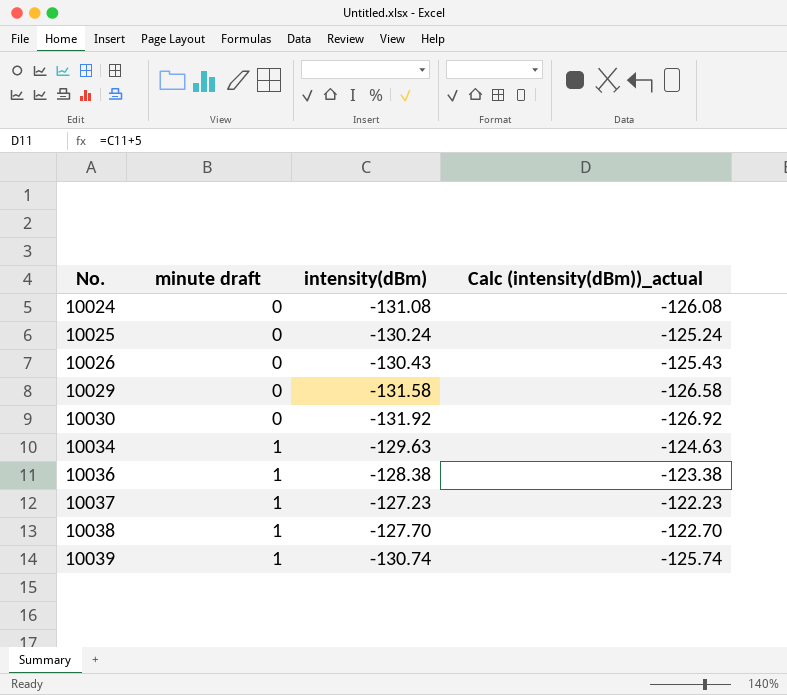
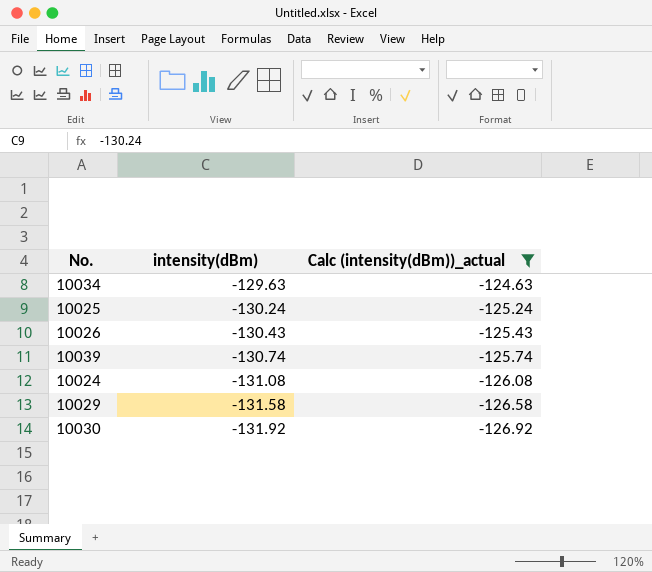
filter: none -> Calc (intensity(dBm))_actual <= -124.63
row order: No. ascending -> intensity(dBm) descending
column minute draft | position: 2 -> none

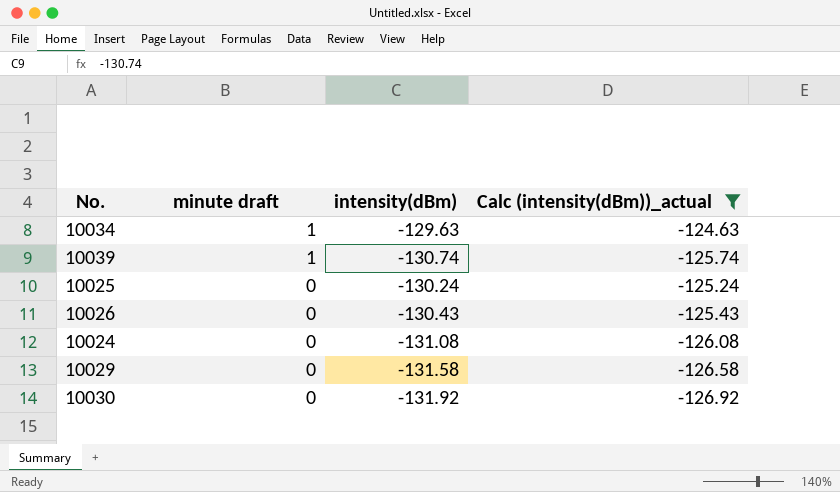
row order: intensity(dBm) descending -> minute draft descending
column minute draft | position: none -> 2

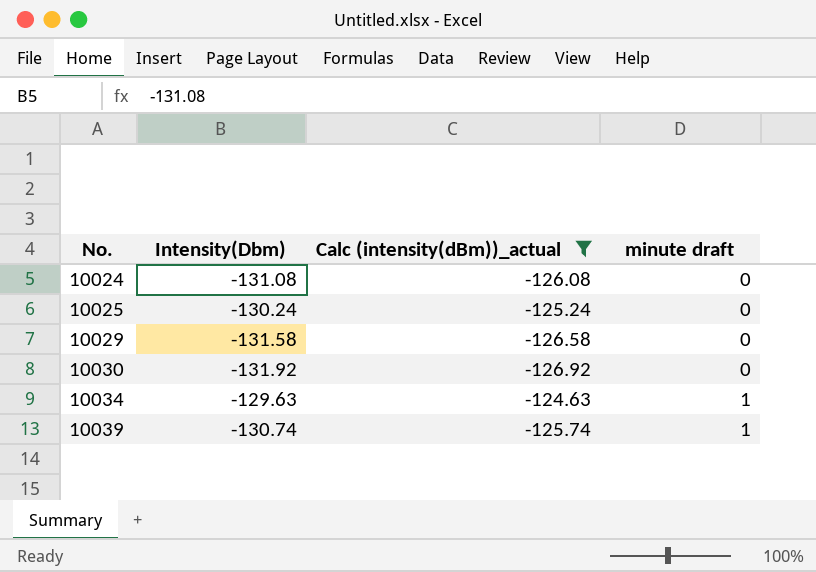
row order: minute draft descending -> No. ascending
column name: intensity(dBm) -> Intensity(Dbm)
column minute draft | position: 2 -> 4
row 10026: 0 | -130.43 | -125.43 -> none

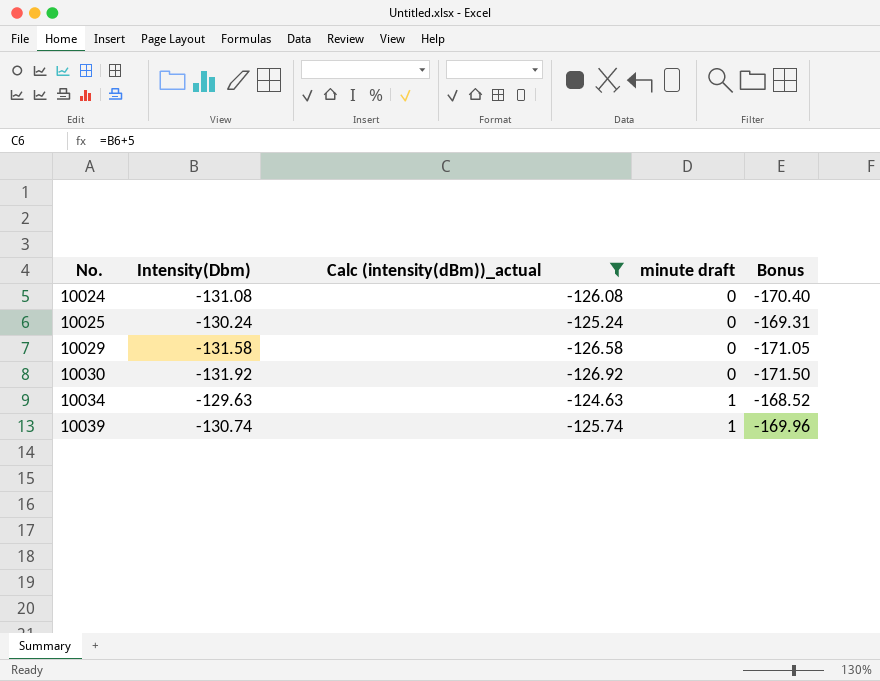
column Bonus | formula: none -> [Intensity(Dbm)] * 1.3

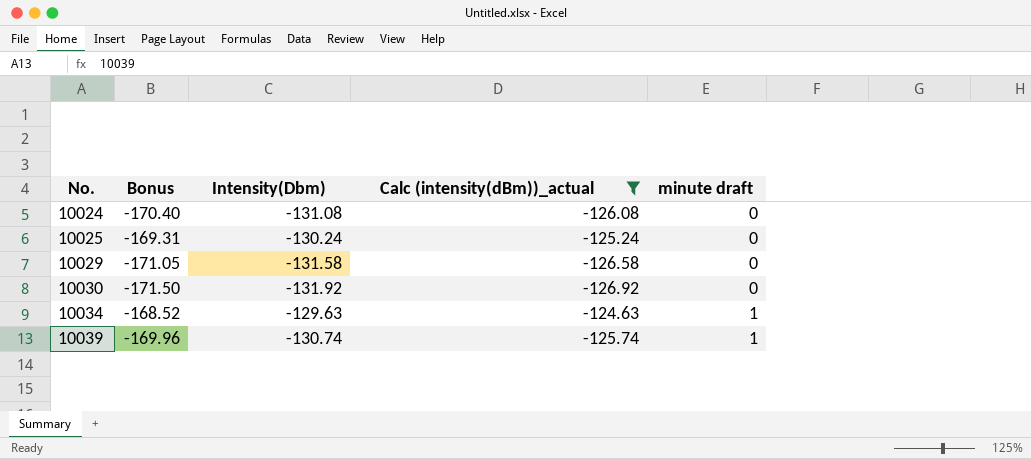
column Bonus | position: 5 -> 2

